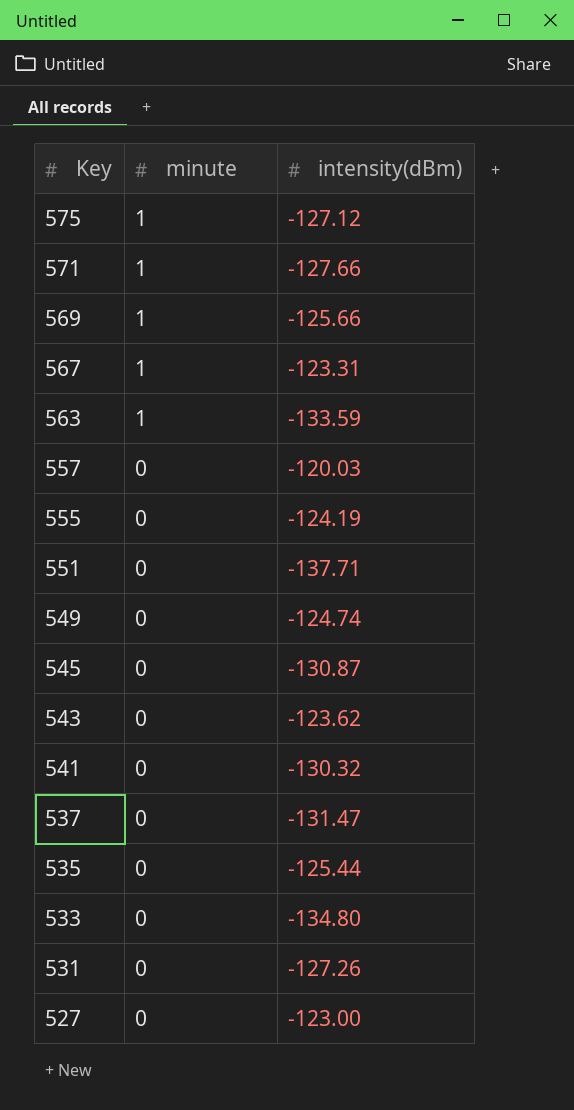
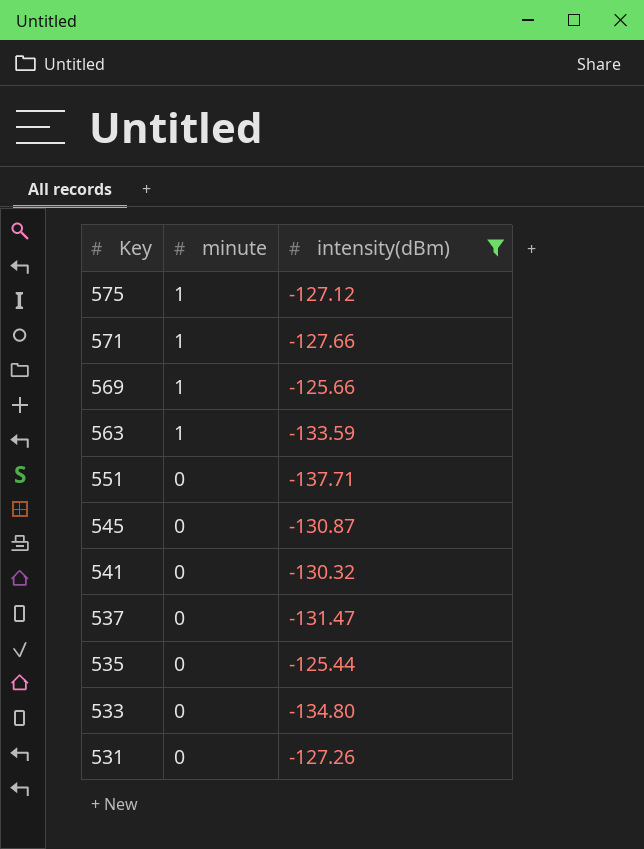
filter: none -> intensity(dBm) <= -125.44

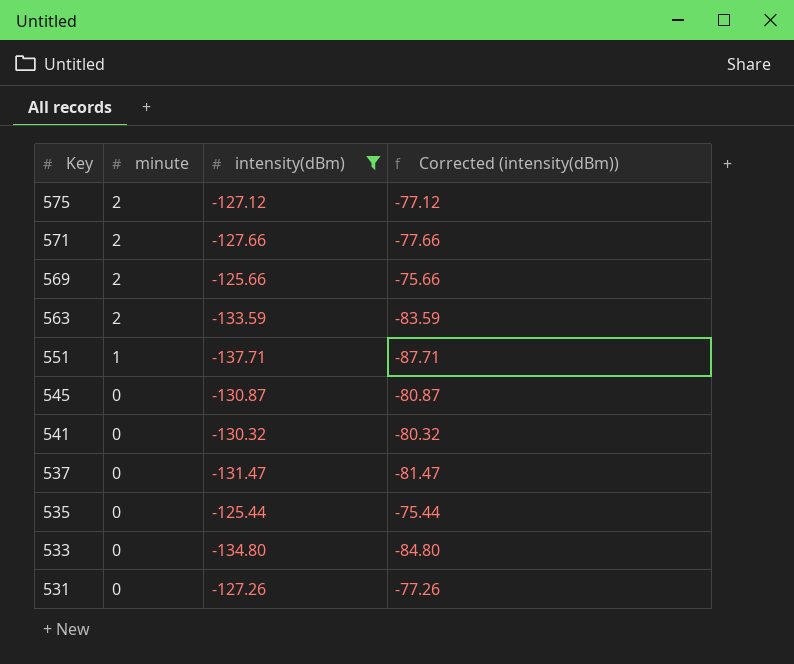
column Corrected (intensity(dBm)) | formula: none -> [intensity(dBm)] + 50
575 | minute: 1 -> 2
571 | minute: 1 -> 2
569 | minute: 1 -> 2
563 | minute: 1 -> 2
551 | minute: 0 -> 1

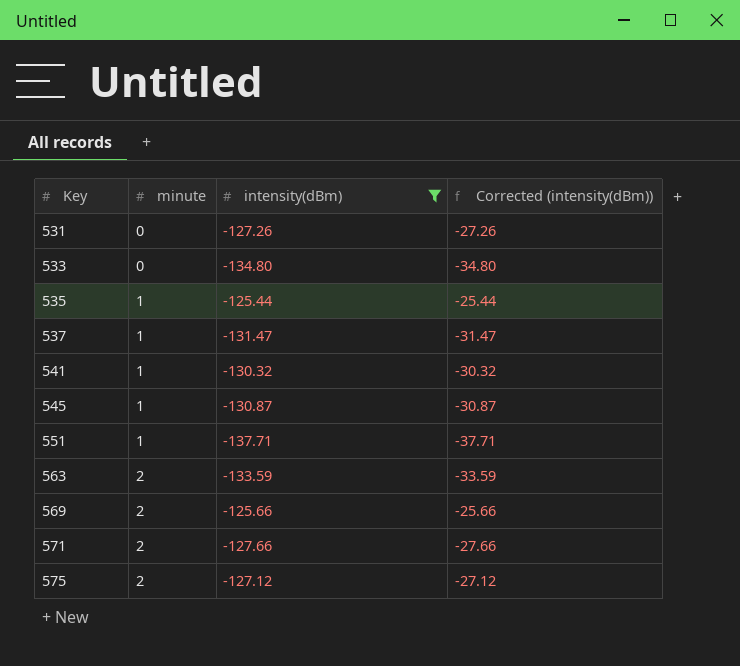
row order: Key descending -> Key ascending
column Corrected (intensity(dBm)) | formula: [intensity(dBm)] + 50 -> [intensity(dBm)] + 100
535 | minute: 0 -> 1
537 | minute: 0 -> 1
541 | minute: 0 -> 1
545 | minute: 0 -> 1

